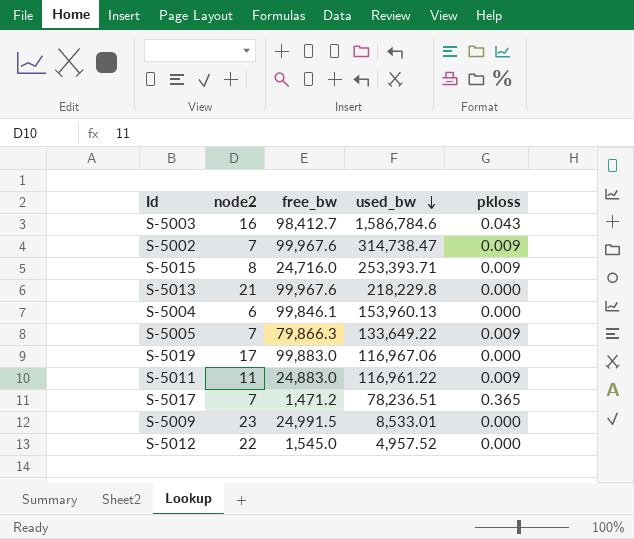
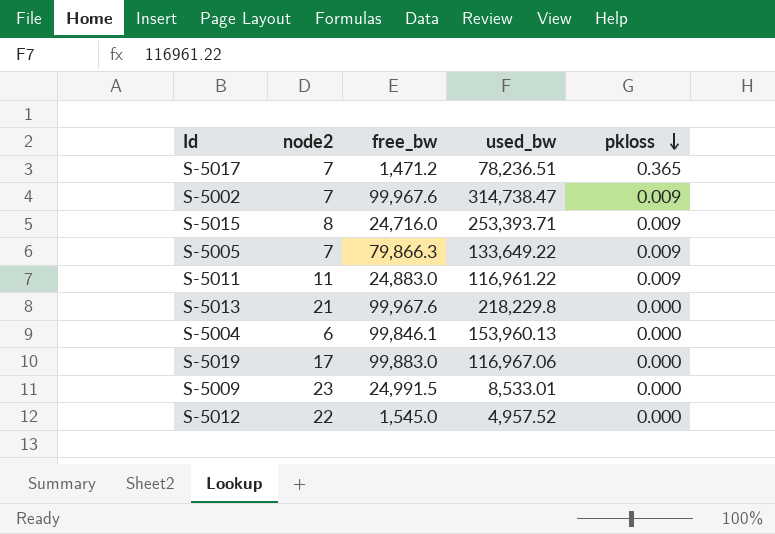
row order: used_bw descending -> pkloss descending
row S-5003: 16 | 98,412.7 | 1,586,784.6 | 0.043 -> none

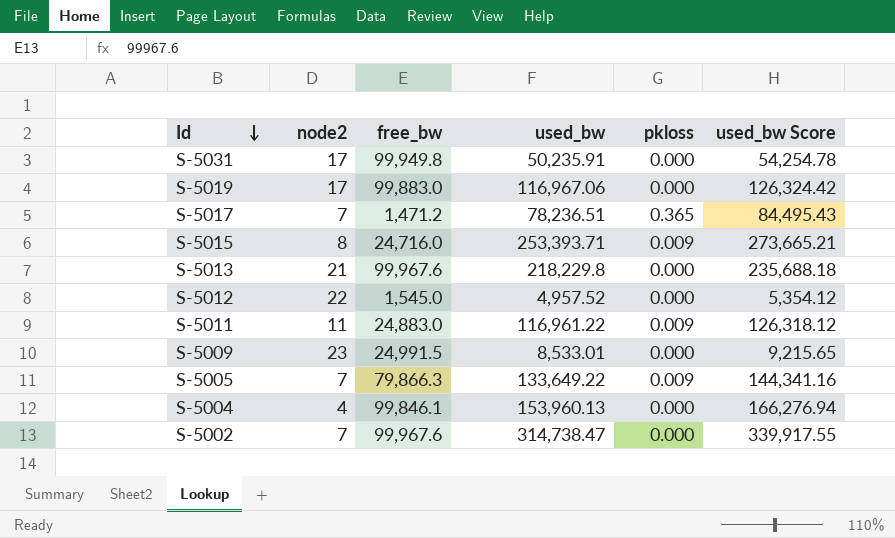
row order: pkloss descending -> Id descending
column used_bw Score | formula: none -> [used_bw] * 1.08
row S-5031: none -> 17 | 99,949.8 | 50,235.91 | 0.000 | 54,254.78
S-5004 | node2: 6 -> 4
S-5002 | pkloss: 0.009 -> 0.000

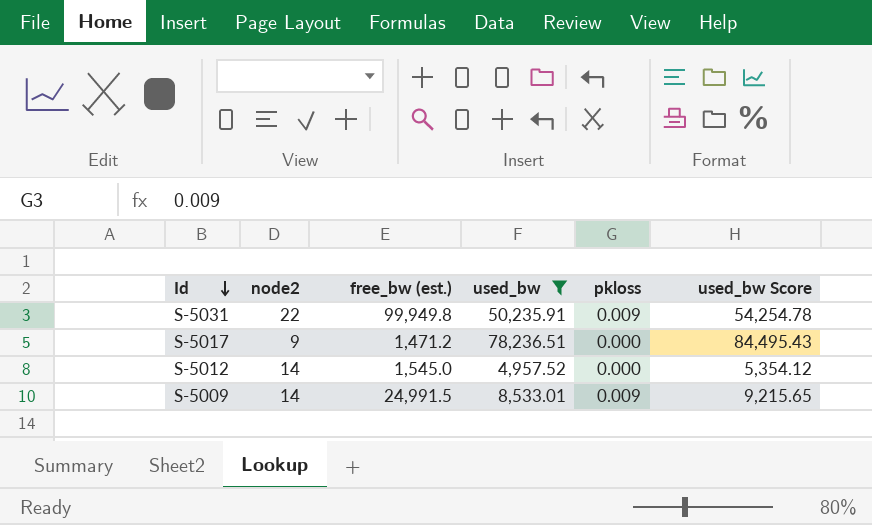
filter: none -> used_bw <= 78,236.51
column name: free_bw -> free_bw (est.)
S-5031 | node2: 17 -> 22
S-5031 | pkloss: 0.000 -> 0.009
S-5017 | node2: 7 -> 9
S-5017 | pkloss: 0.365 -> 0.000
S-5012 | node2: 22 -> 14
S-5009 | node2: 23 -> 14
S-5009 | pkloss: 0.000 -> 0.009

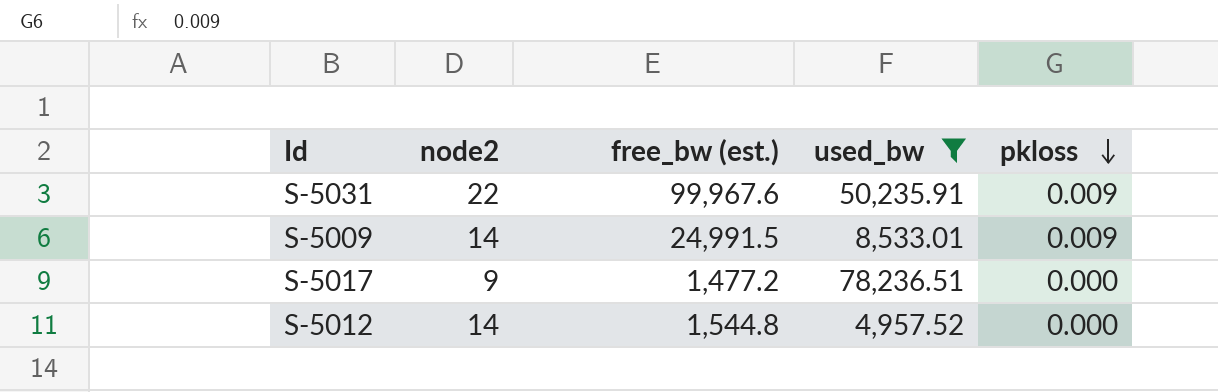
row order: Id descending -> pkloss descending
column used_bw Score | formula: [used_bw] * 1.08 -> none
S-5031 | free_bw (est.): 99,949.8 -> 99,967.6
S-5017 | free_bw (est.): 1,471.2 -> 1,477.2
S-5012 | free_bw (est.): 1,545.0 -> 1,544.8

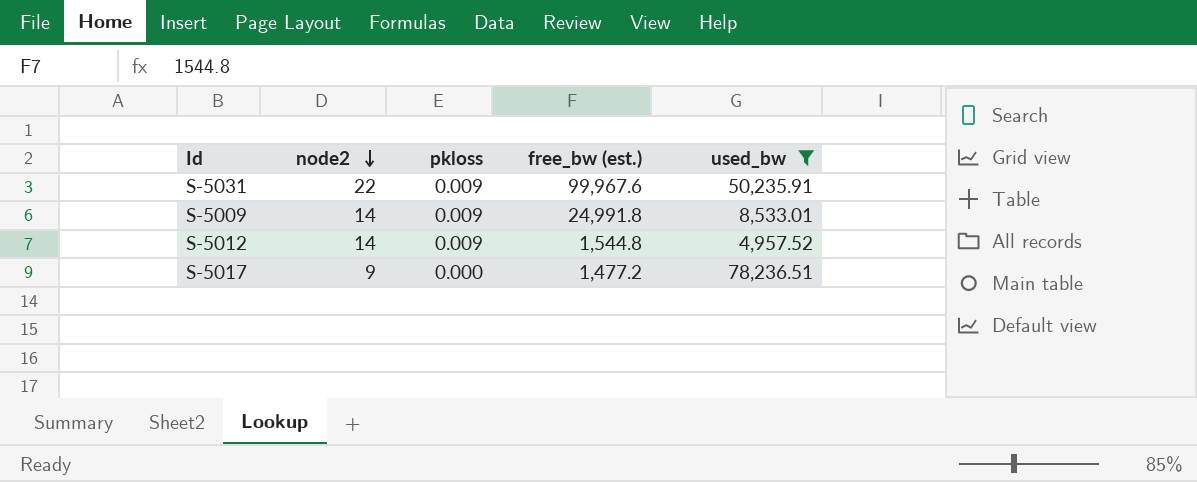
row order: pkloss descending -> node2 descending
column pkloss | position: 5 -> 3
S-5009 | free_bw (est.): 24,991.5 -> 24,991.8
S-5012 | pkloss: 0.000 -> 0.009

